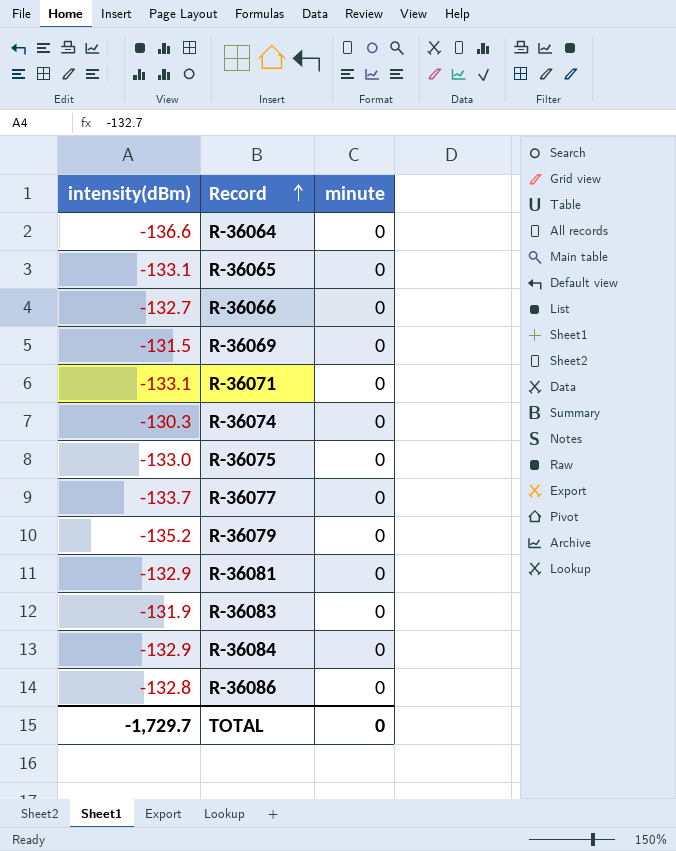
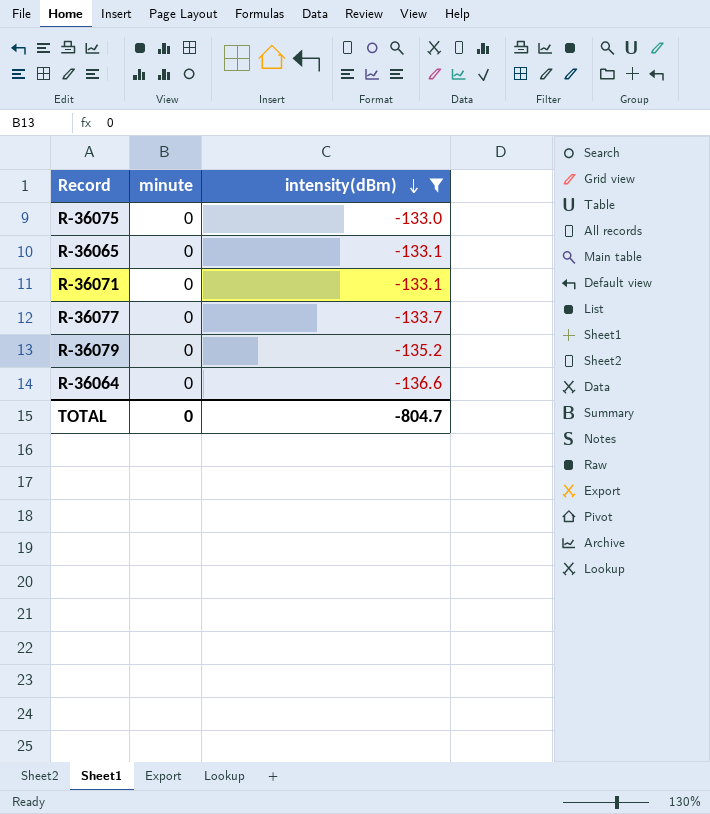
filter: none -> intensity(dBm) <= -133.0
row order: Record ascending -> intensity(dBm) descending
column intensity(dBm) | position: 1 -> 3
TOTAL | intensity(dBm): -1,729.7 -> -804.7

